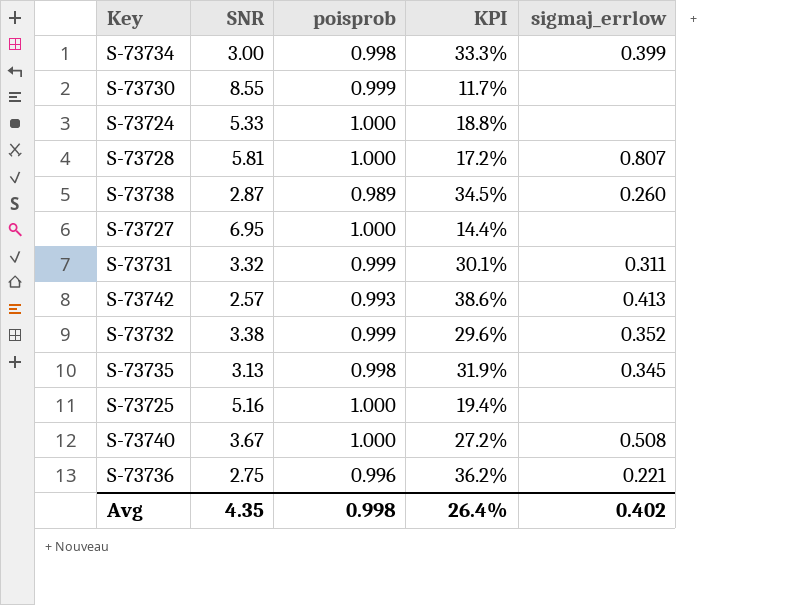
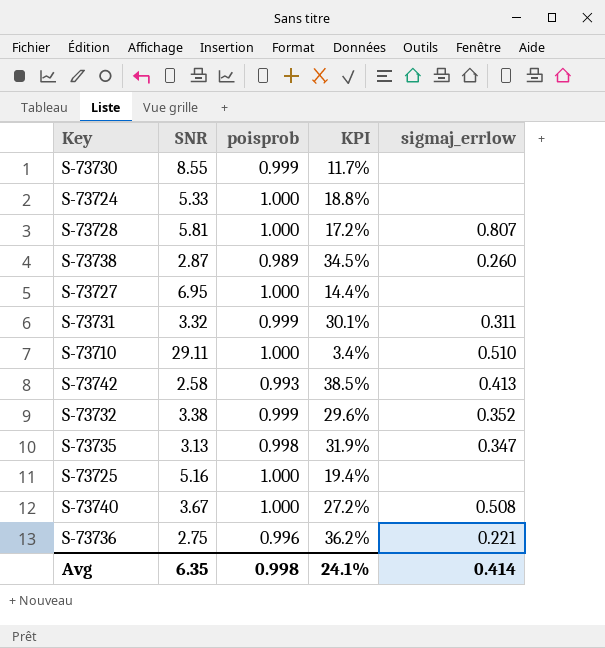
row S-73734: 3.00 | 0.998 | 33.3% | 0.399 -> none
row S-73710: none -> 29.11 | 1.000 | 3.4% | 0.510
S-73742 | SNR: 2.57 -> 2.58
S-73742 | KPI: 38.6% -> 38.5%
S-73735 | sigmaj_errlow: 0.345 -> 0.347
Avg | SNR: 4.35 -> 6.35
Avg | KPI: 26.4% -> 24.1%
Avg | sigmaj_errlow: 0.402 -> 0.414

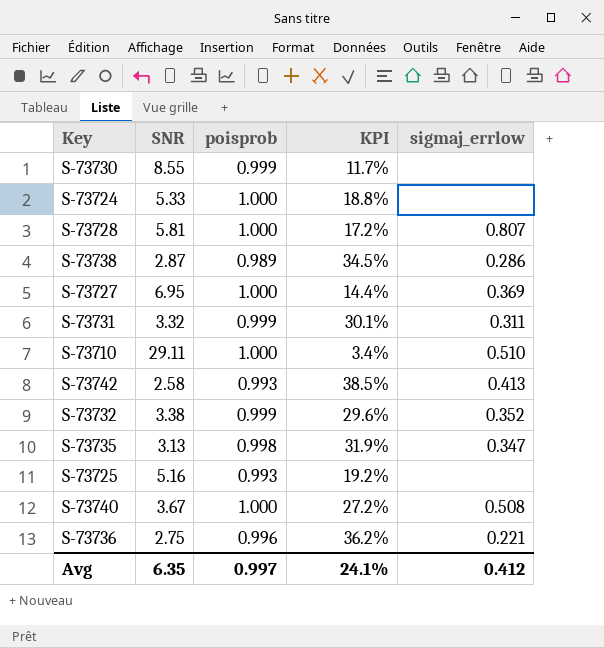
S-73738 | sigmaj_errlow: 0.260 -> 0.286
S-73727 | sigmaj_errlow: none -> 0.369
S-73725 | poisprob: 1.000 -> 0.993
S-73725 | KPI: 19.4% -> 19.2%
Avg | poisprob: 0.998 -> 0.997
Avg | sigmaj_errlow: 0.414 -> 0.412

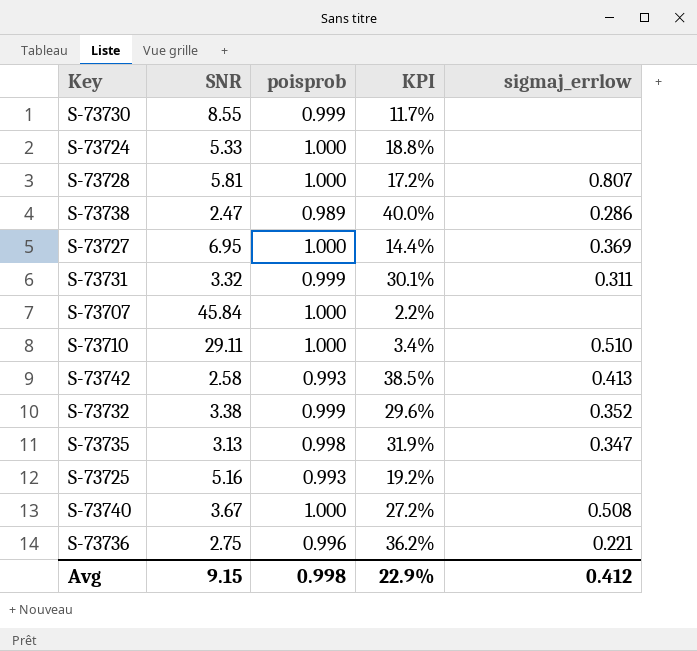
S-73738 | SNR: 2.87 -> 2.47
S-73738 | KPI: 34.5% -> 40.0%
row S-73707: none -> 45.84 | 1.000 | 2.2% | none
Avg | SNR: 6.35 -> 9.15
Avg | poisprob: 0.997 -> 0.998
Avg | KPI: 24.1% -> 22.9%

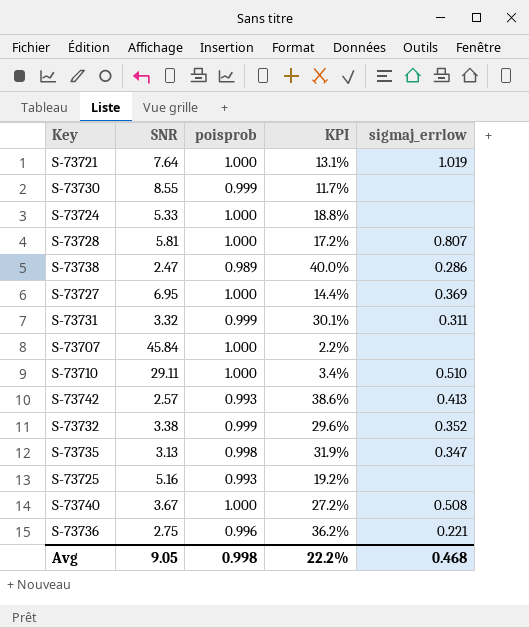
row S-73721: none -> 7.64 | 1.000 | 13.1% | 1.019
S-73742 | SNR: 2.58 -> 2.57
S-73742 | KPI: 38.5% -> 38.6%
Avg | SNR: 9.15 -> 9.05
Avg | KPI: 22.9% -> 22.2%
Avg | sigmaj_errlow: 0.412 -> 0.468

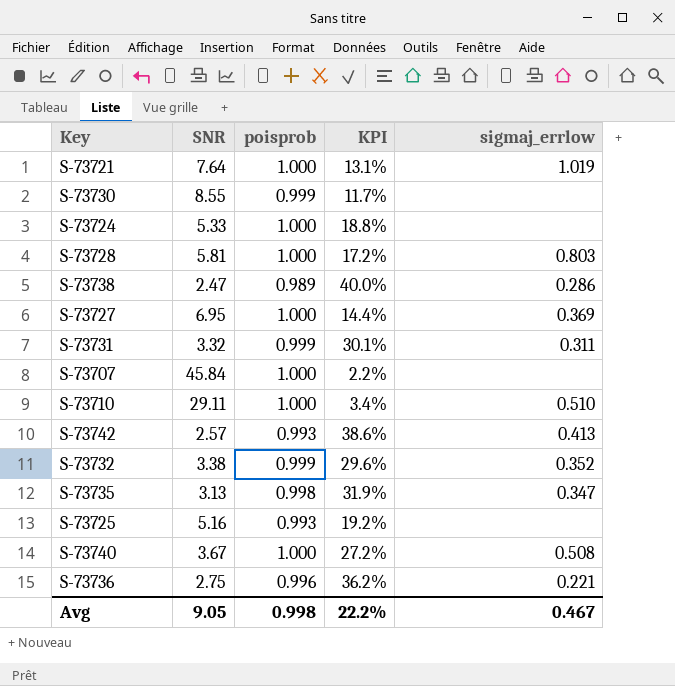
S-73728 | sigmaj_errlow: 0.807 -> 0.803
Avg | sigmaj_errlow: 0.468 -> 0.467

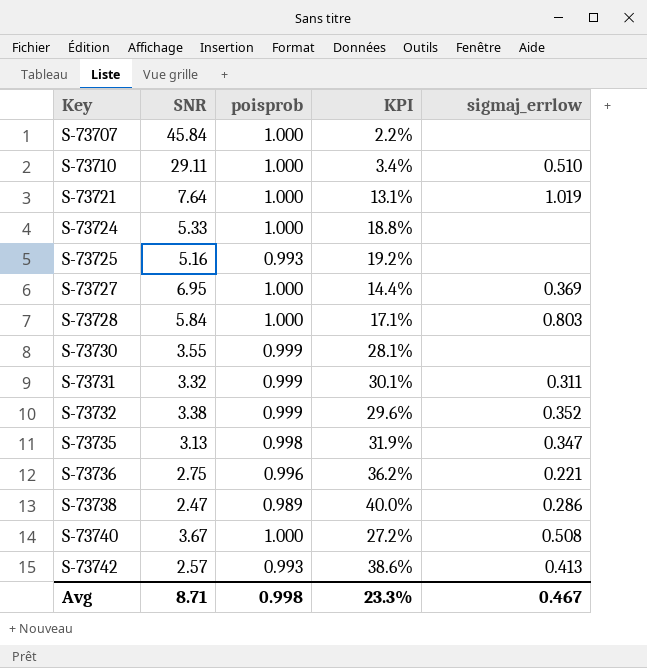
row order: none -> Key ascending
S-73728 | SNR: 5.81 -> 5.84
S-73728 | KPI: 17.2% -> 17.1%
S-73730 | SNR: 8.55 -> 3.55
S-73730 | KPI: 11.7% -> 28.1%
Avg | SNR: 9.05 -> 8.71
Avg | KPI: 22.2% -> 23.3%

